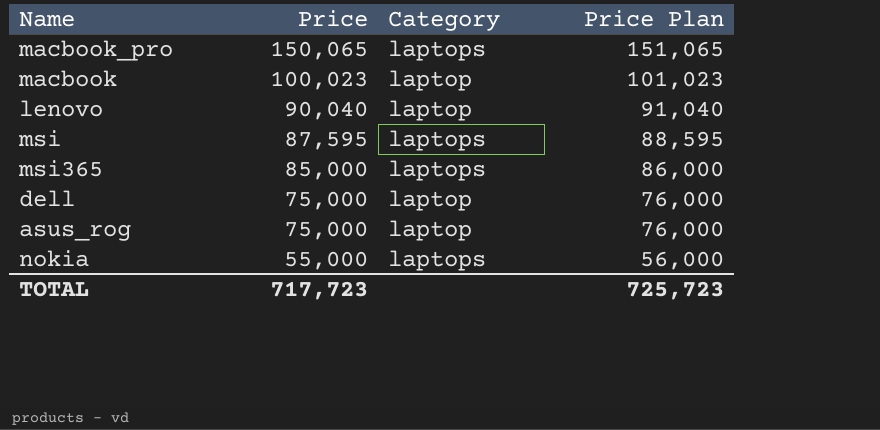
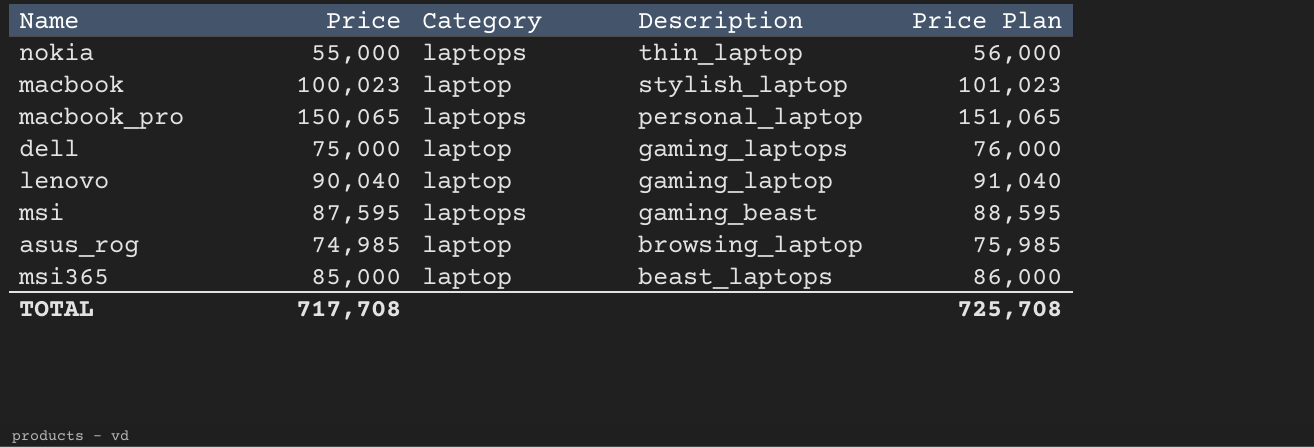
row order: Price descending -> Description descending
column Description | position: none -> 4
asus_rog | Price: 75,000 -> 74,985
asus_rog | Price Plan: 76,000 -> 75,985
msi365 | Category: laptops -> laptop
TOTAL | Price: 717,723 -> 717,708
TOTAL | Price Plan: 725,723 -> 725,708

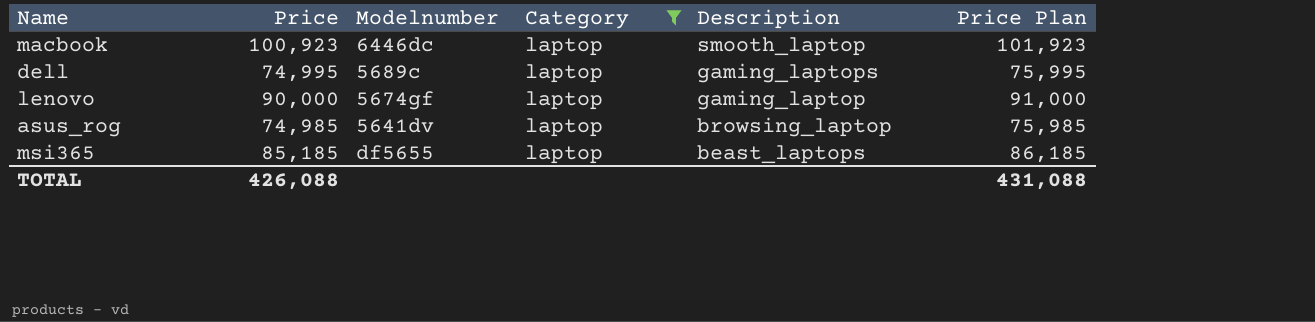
filter: none -> Category = laptop
column Modelnumber | position: none -> 3
macbook | Price: 100,023 -> 100,923
macbook | Description: stylish_laptop -> smooth_laptop
macbook | Price Plan: 101,023 -> 101,923
dell | Price: 75,000 -> 74,995
dell | Price Plan: 76,000 -> 75,995
lenovo | Price: 90,040 -> 90,000
lenovo | Price Plan: 91,040 -> 91,000
msi365 | Price: 85,000 -> 85,185
msi365 | Price Plan: 86,000 -> 86,185
TOTAL | Price: 717,708 -> 426,088
TOTAL | Price Plan: 725,708 -> 431,088

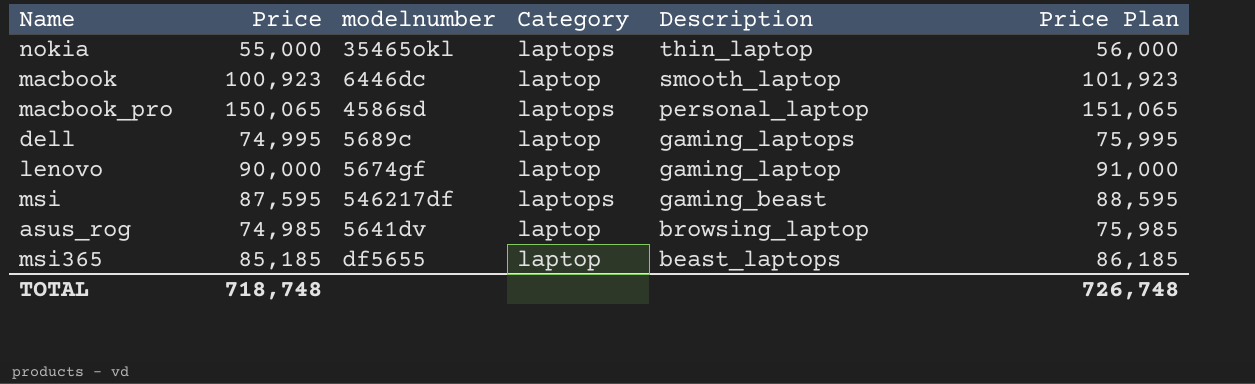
filter: Category = laptop -> none
column name: Modelnumber -> modelnumber
TOTAL | Price: 426,088 -> 718,748
TOTAL | Price Plan: 431,088 -> 726,748

